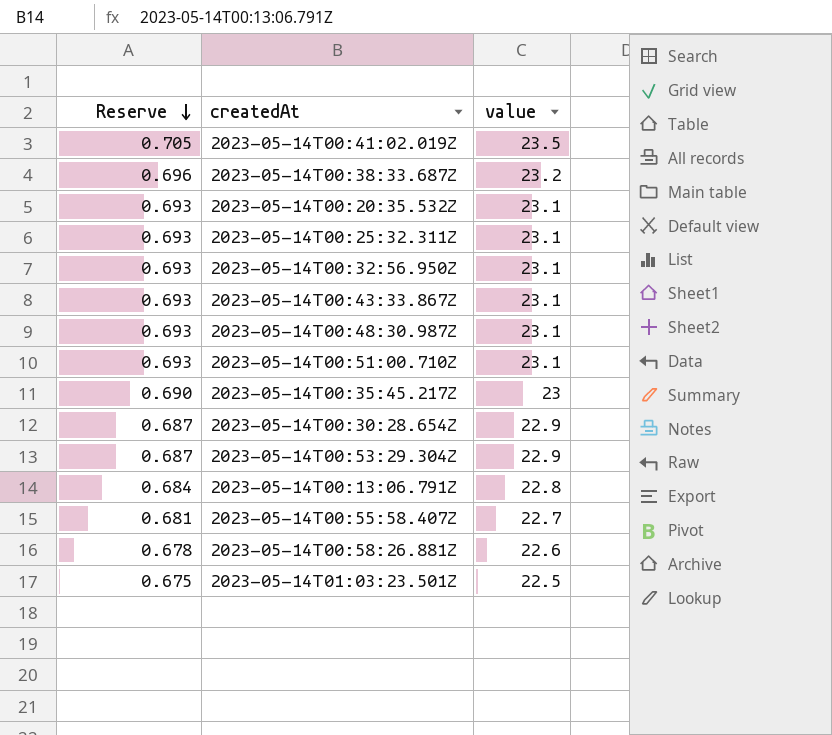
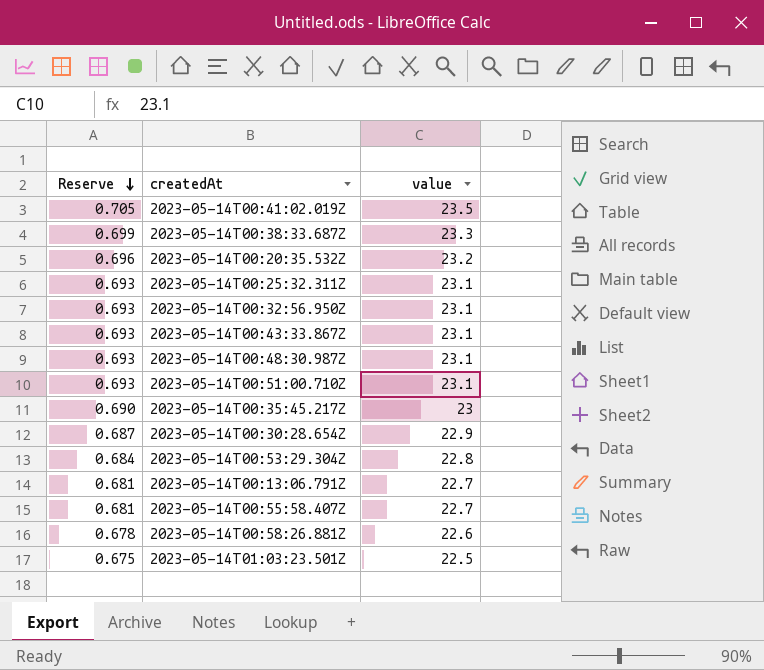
2023-05-14T00:38:33.687Z | Reserve: 0.696 -> 0.699
2023-05-14T00:38:33.687Z | value: 23.2 -> 23.3
2023-05-14T00:20:35.532Z | Reserve: 0.693 -> 0.696
2023-05-14T00:20:35.532Z | value: 23.1 -> 23.2
2023-05-14T00:53:29.304Z | Reserve: 0.687 -> 0.684
2023-05-14T00:53:29.304Z | value: 22.9 -> 22.8
2023-05-14T00:13:06.791Z | Reserve: 0.684 -> 0.681
2023-05-14T00:13:06.791Z | value: 22.8 -> 22.7

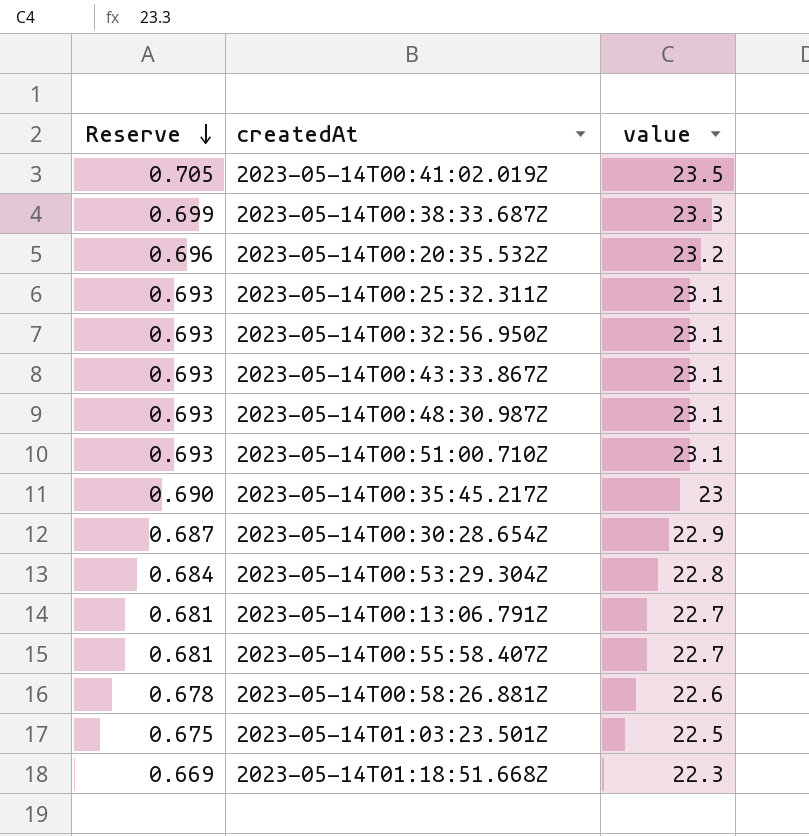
row 2023-05-14T01:18:51.668Z: none -> 0.669 | 22.3

